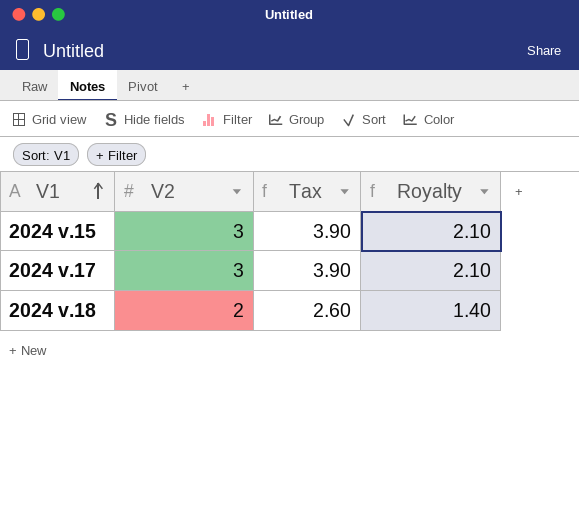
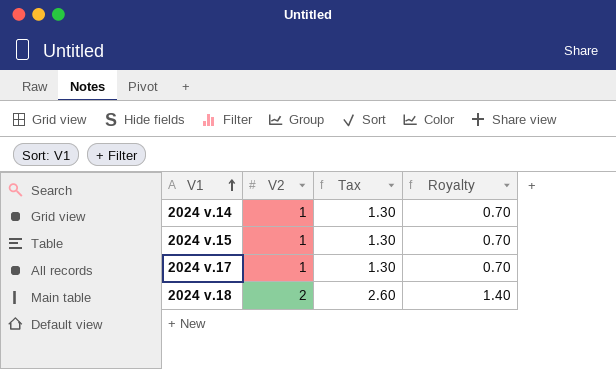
row 2024 v.14: none -> 1 | 1.30 | 0.70
2024 v.15 | V2: 3 -> 1
2024 v.15 | Tax: 3.90 -> 1.30
2024 v.15 | Royalty: 2.10 -> 0.70
2024 v.17 | V2: 3 -> 1
2024 v.17 | Tax: 3.90 -> 1.30
2024 v.17 | Royalty: 2.10 -> 0.70

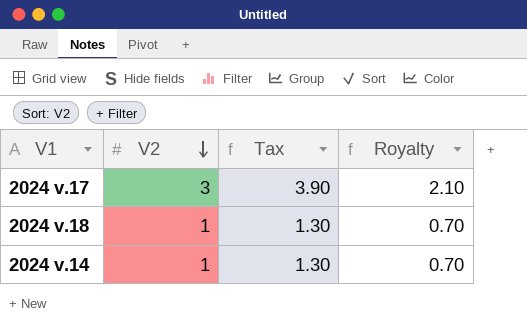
row order: V1 ascending -> V2 descending
row 2024 v.15: 1 | 1.30 | 0.70 -> none
2024 v.17 | V2: 1 -> 3
2024 v.17 | Tax: 1.30 -> 3.90
2024 v.17 | Royalty: 0.70 -> 2.10
2024 v.18 | V2: 2 -> 1
2024 v.18 | Tax: 2.60 -> 1.30
2024 v.18 | Royalty: 1.40 -> 0.70

